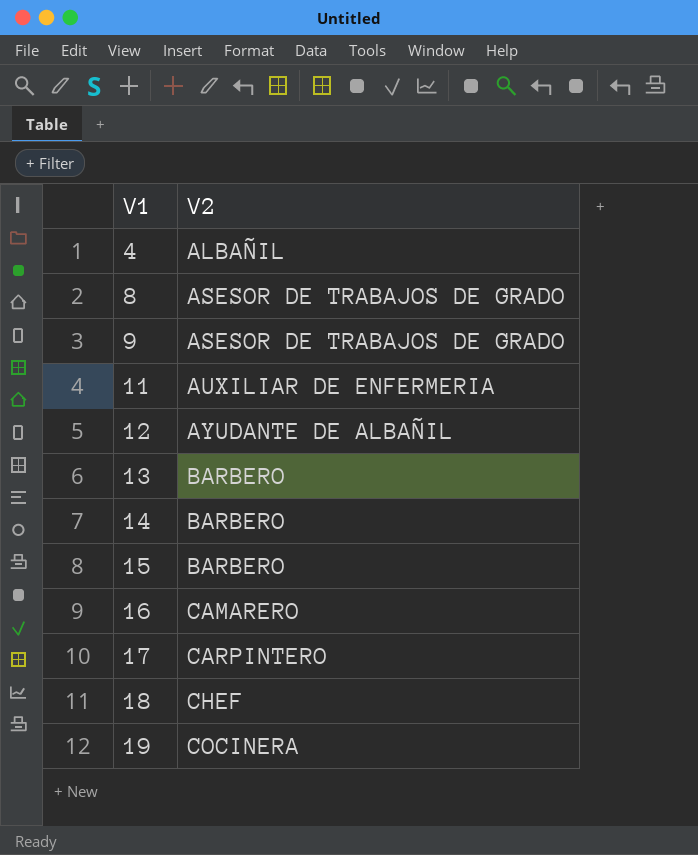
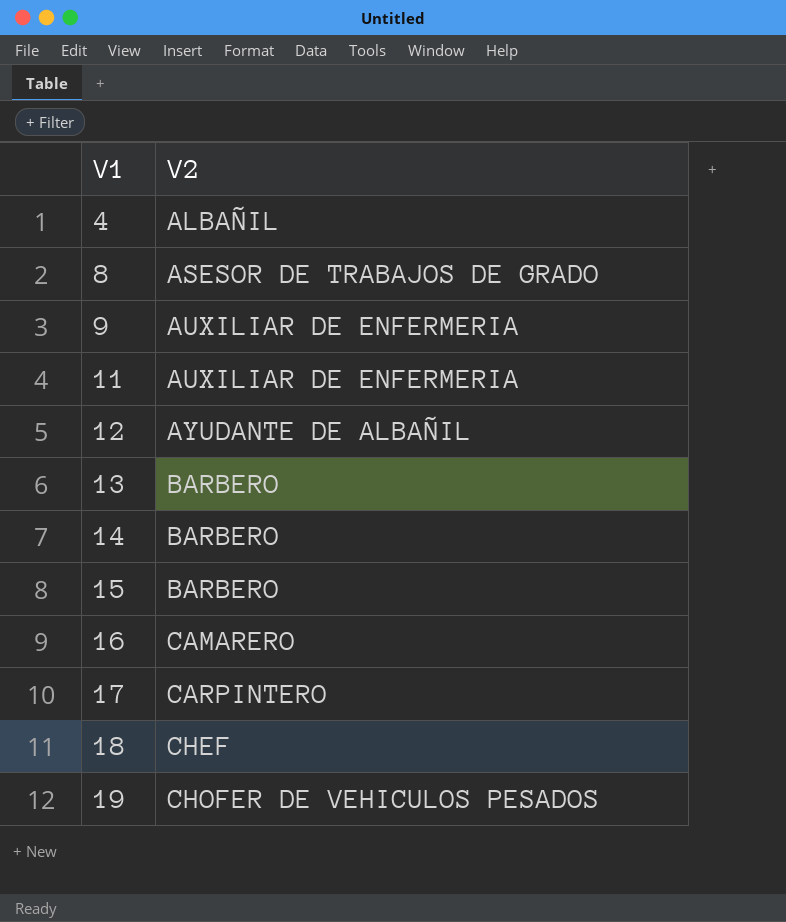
9 | V2: ASESOR DE TRABAJOS DE GRADO -> AUXILIAR DE ENFERMERIA
19 | V2: COCINERA -> CHOFER DE VEHICULOS PESADOS

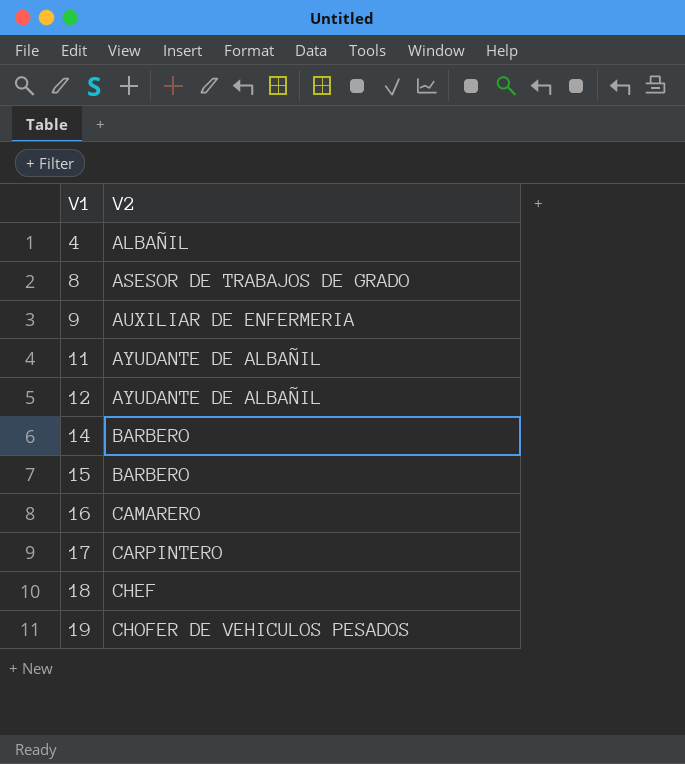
row 13: BARBERO -> none
11 | V2: AUXILIAR DE ENFERMERIA -> AYUDANTE DE ALBAÑIL

